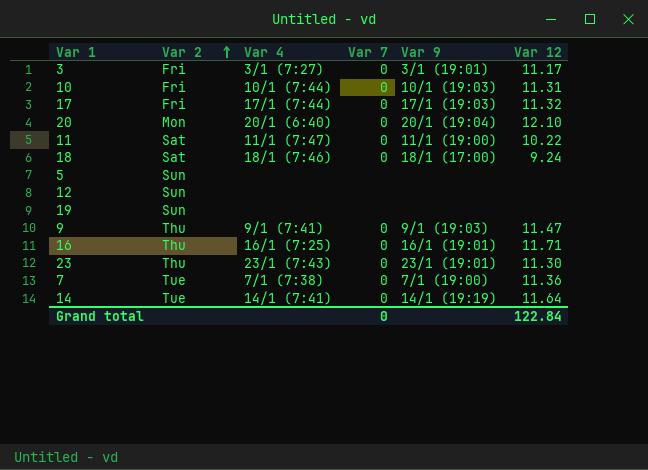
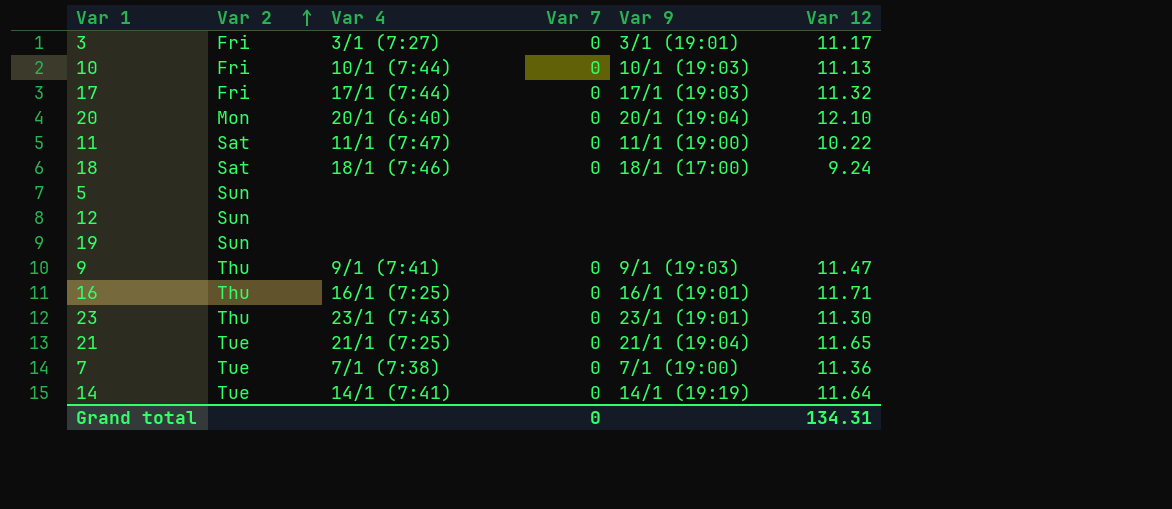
10 | Var 12: 11.31 -> 11.13
row 21: none -> Tue | 21/1 (7:25) | 0 | 21/1 (19:04) | 11.65
Grand total | Var 12: 122.84 -> 134.31

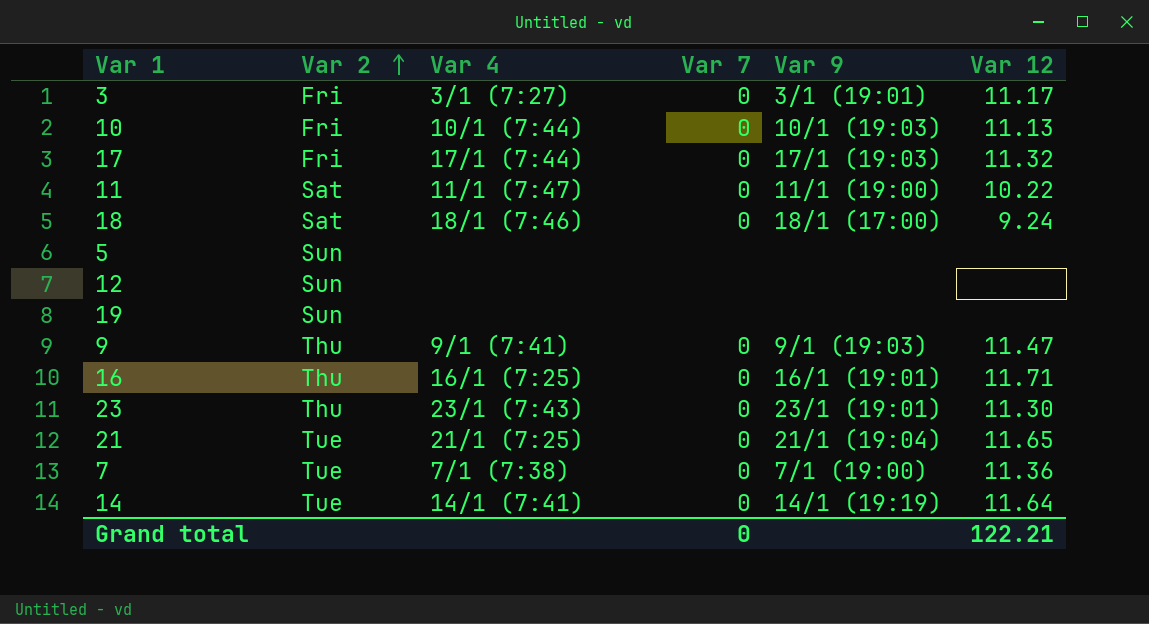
row 20: Mon | 20/1 (6:40) | 0 | 20/1 (19:04) | 12.10 -> none
Grand total | Var 12: 134.31 -> 122.21

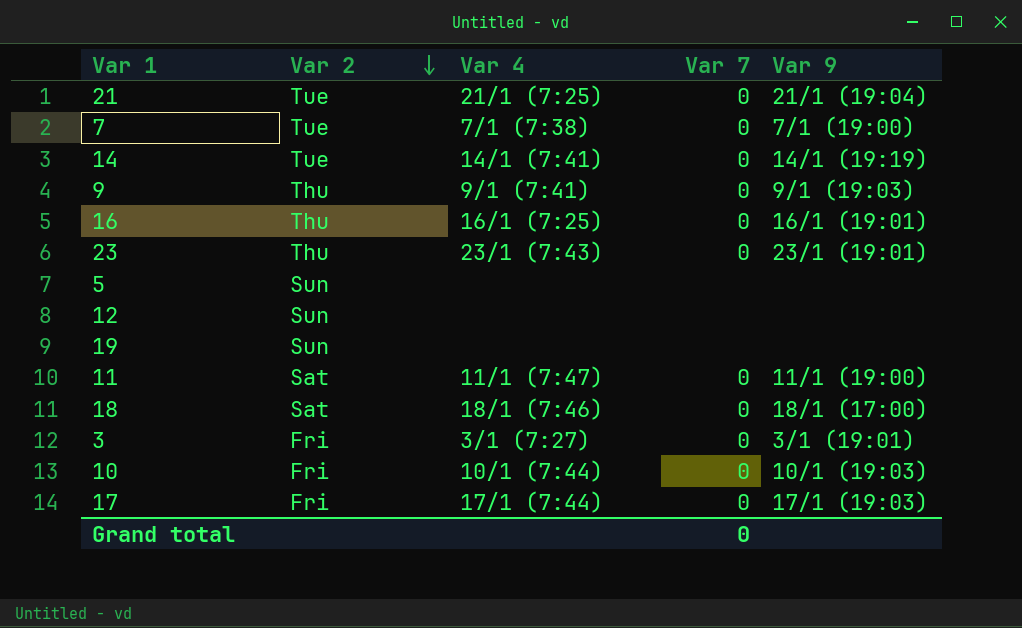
row order: Var 2 ascending -> Var 2 descending
column Var 12 | position: 6 -> none

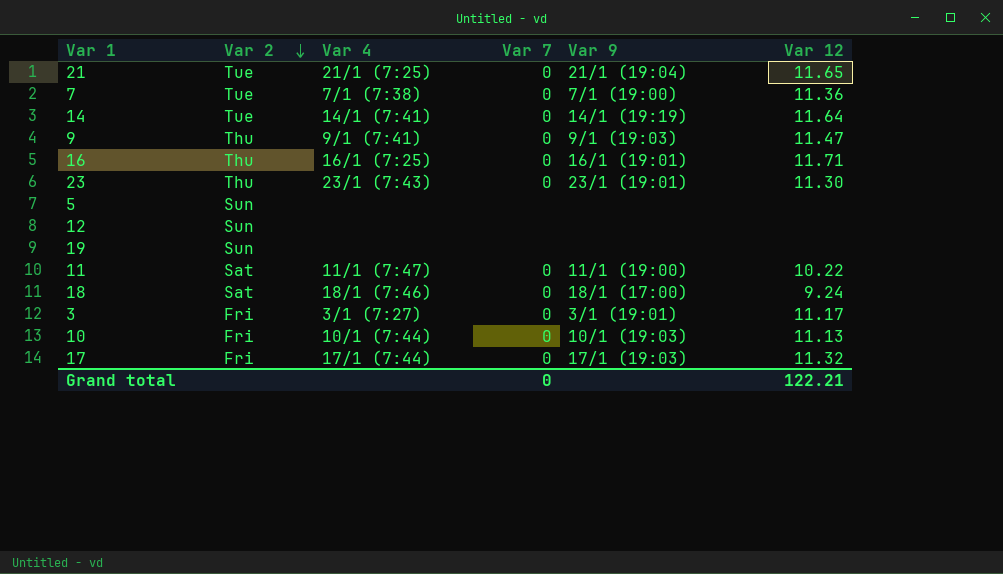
column Var 12 | position: none -> 6

